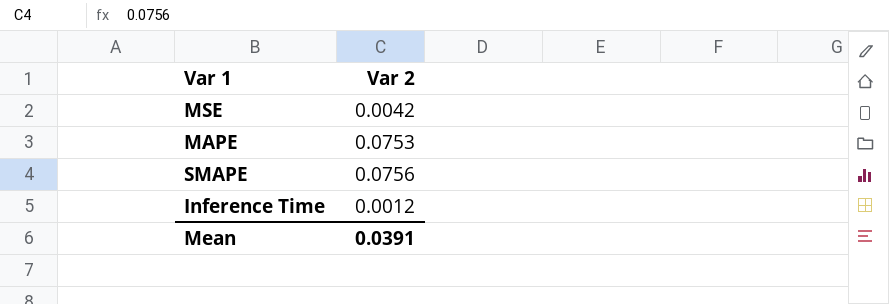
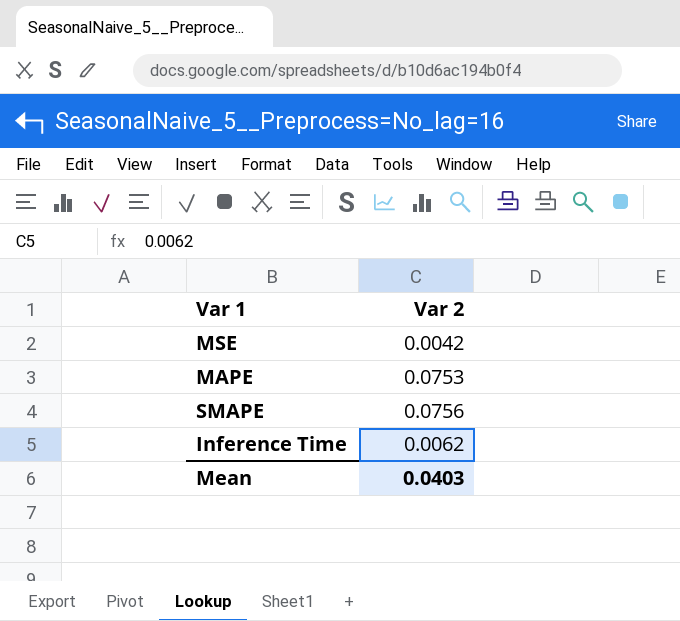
Inference Time | Var 2: 0.0012 -> 0.0062
Mean | Var 2: 0.0391 -> 0.0403

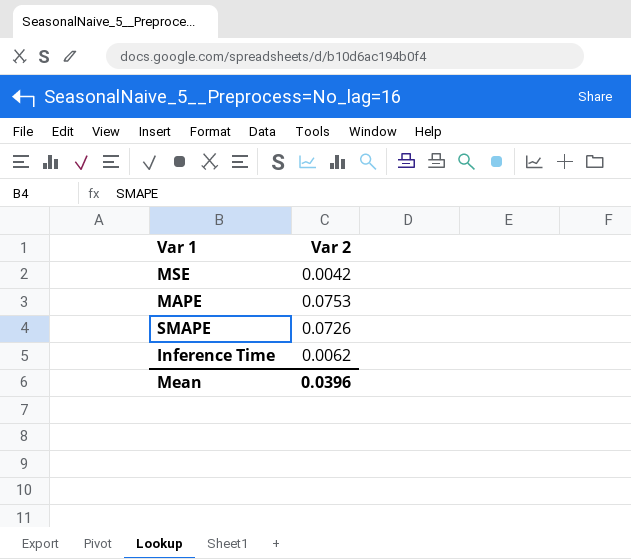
SMAPE | Var 2: 0.0756 -> 0.0726
Mean | Var 2: 0.0403 -> 0.0396

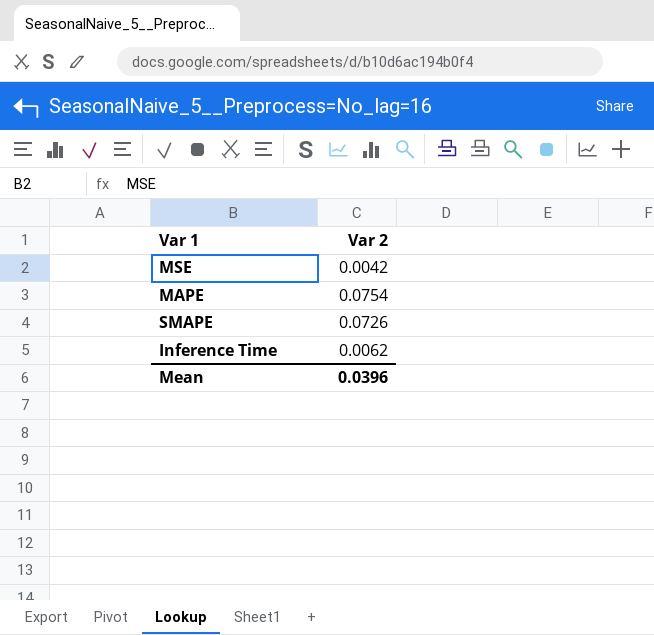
MAPE | Var 2: 0.0753 -> 0.0754

